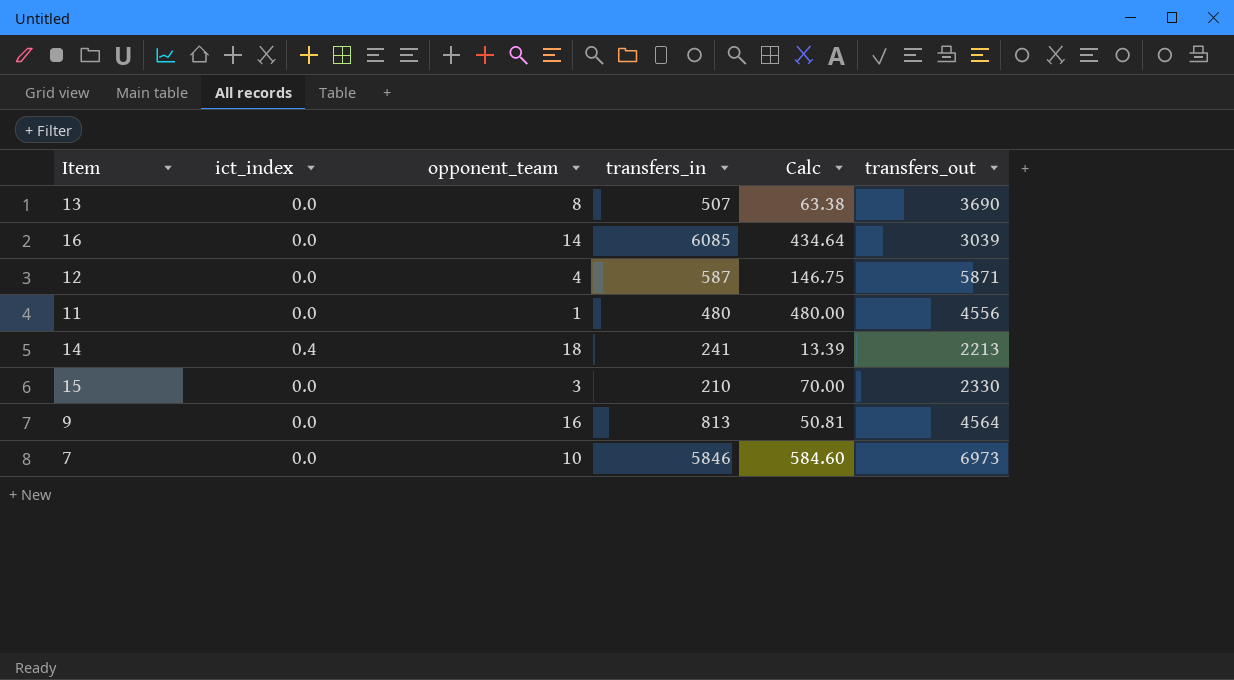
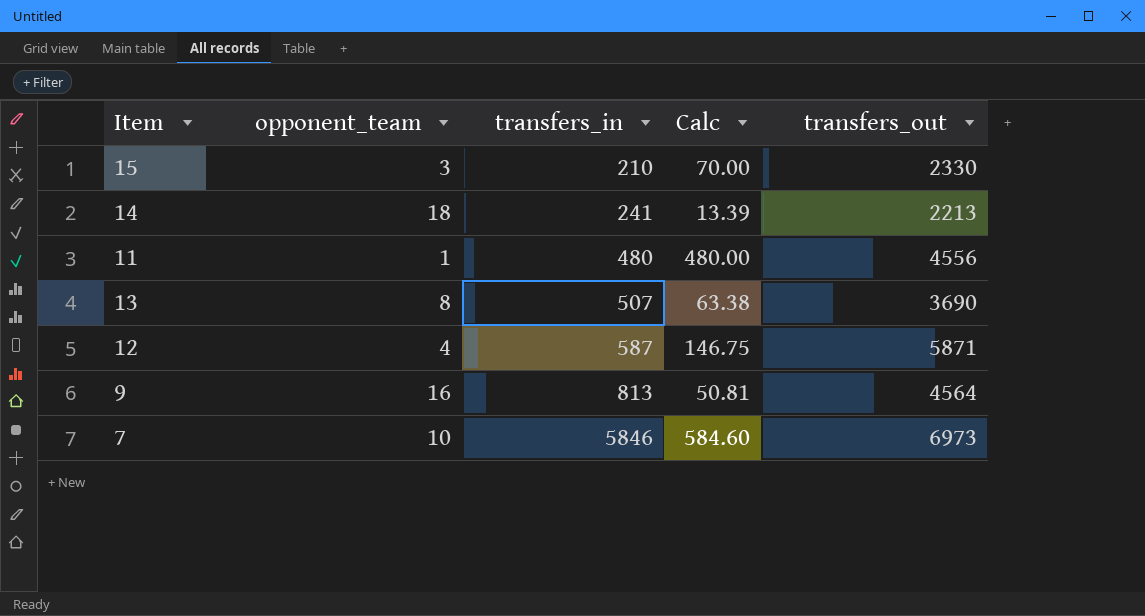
row order: none -> transfers_in ascending
column ict_index | position: 2 -> none
row 16: 0.0 | 14 | 6085 | 434.64 | 3039 -> none

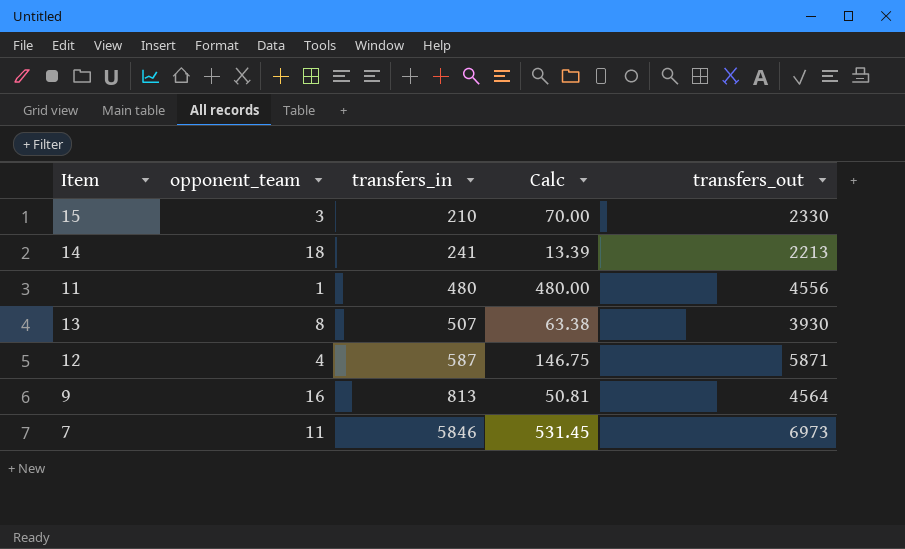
13 | transfers_out: 3690 -> 3930
7 | opponent_team: 10 -> 11
7 | Calc: 584.60 -> 531.45

